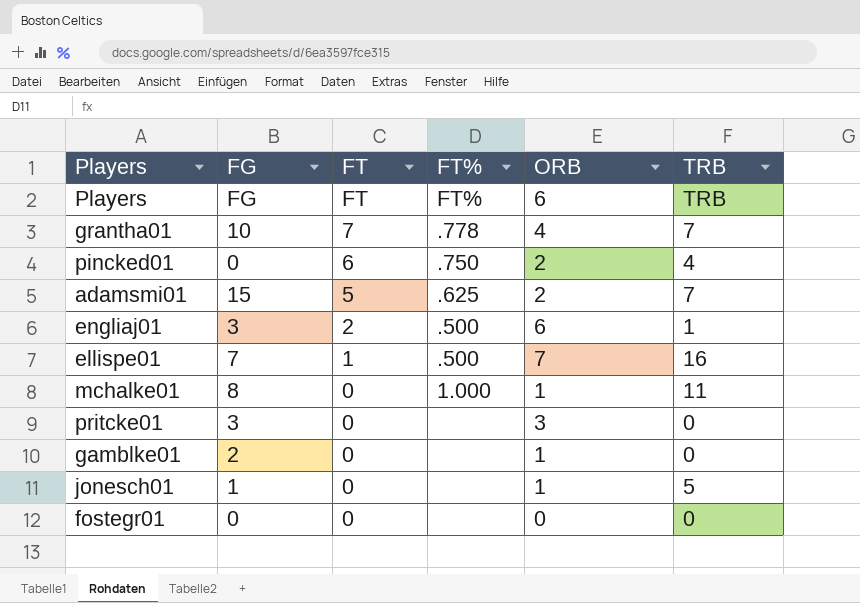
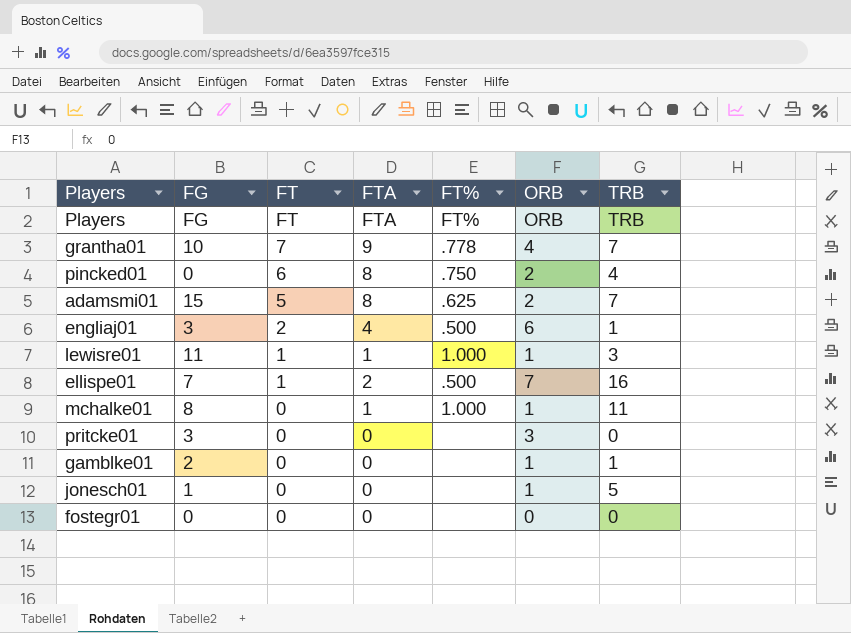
column FTA | position: none -> 4
Players | ORB: 6 -> ORB
row lewisre01: none -> 11 | 1 | 1 | 1.000 | 1 | 3
gamblke01 | TRB: 0 -> 1

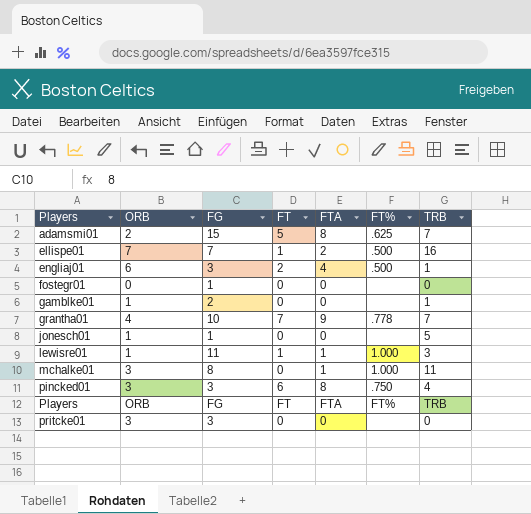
row order: FT descending -> Players ascending
column ORB | position: 6 -> 2
fostegr01 | FG: 0 -> 1
mchalke01 | ORB: 1 -> 3
pincked01 | ORB: 2 -> 3
pincked01 | FG: 0 -> 3

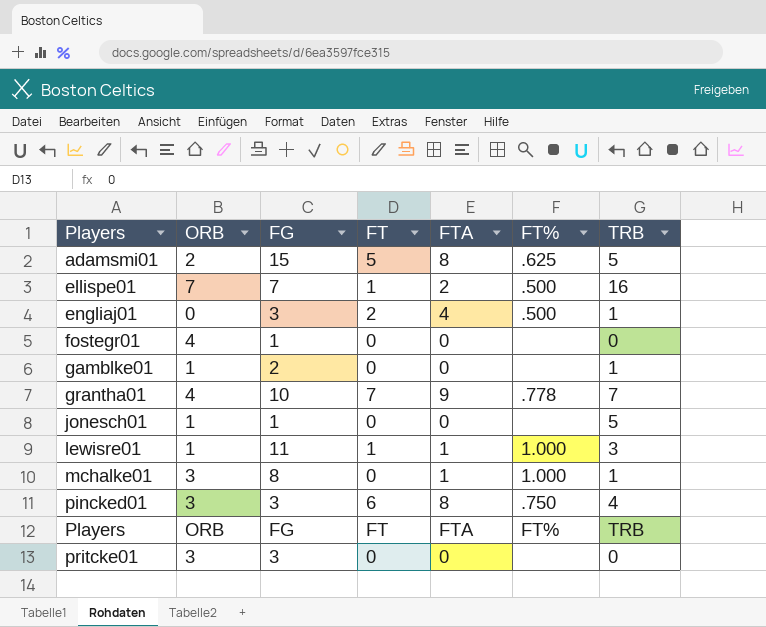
adamsmi01 | TRB: 7 -> 5
engliaj01 | ORB: 6 -> 0
fostegr01 | ORB: 0 -> 4
mchalke01 | TRB: 11 -> 1

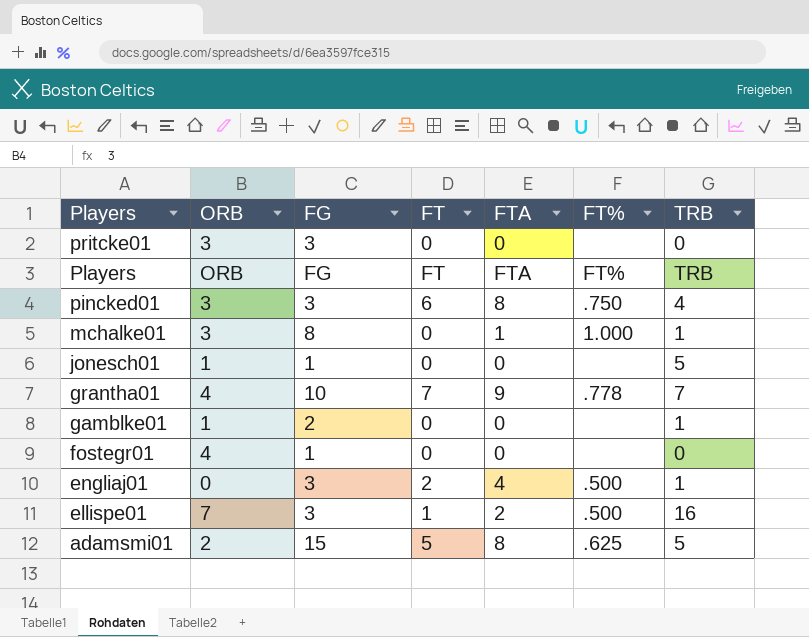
row order: Players ascending -> Players descending
row lewisre01: 1 | 11 | 1 | 1 | 1.000 | 3 -> none
ellispe01 | FG: 7 -> 3

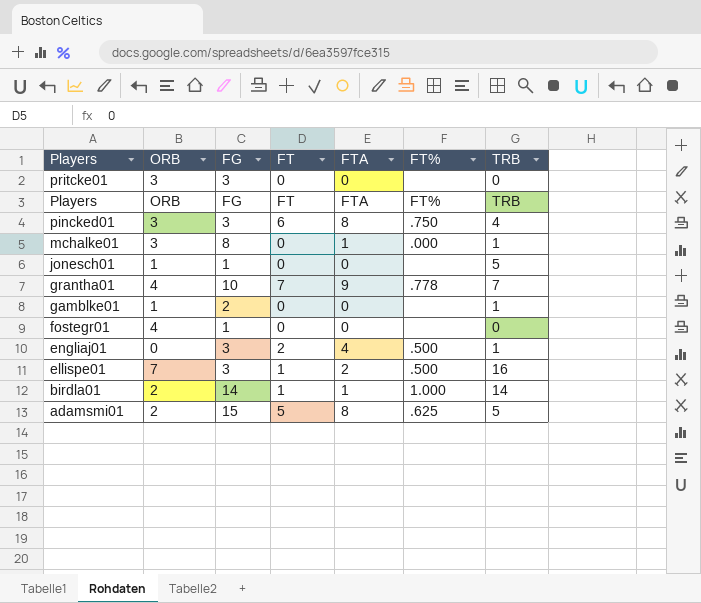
mchalke01 | FT%: 1.000 -> .000
row birdla01: none -> 2 | 14 | 1 | 1 | 1.000 | 14

